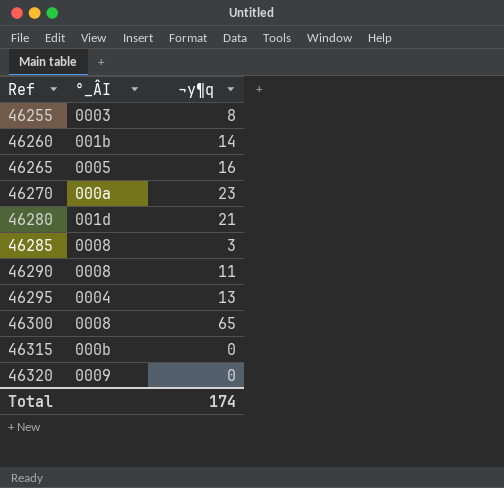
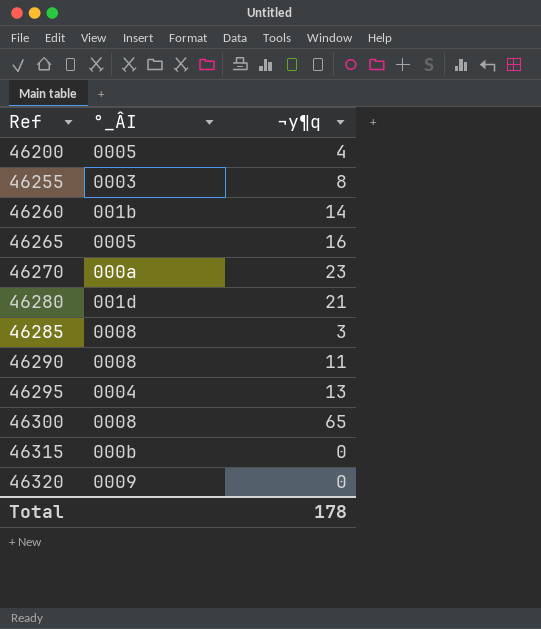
row 46200: none -> 0005 | 4
Total | ¬y¶q: 174 -> 178

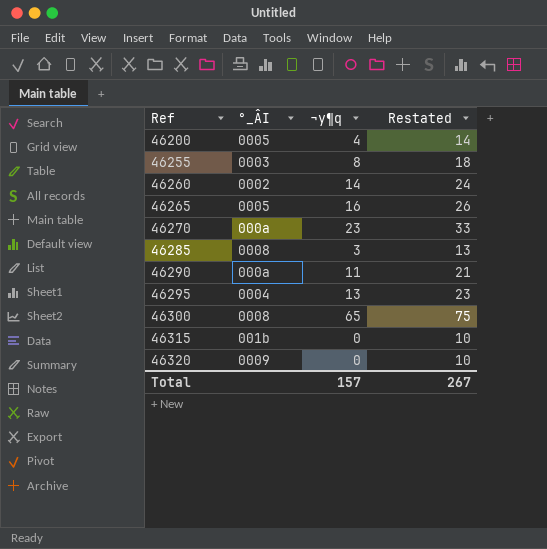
column Restated | formula: none -> [¬y¶q] + 10
row 46280: 001d | 21 -> none
46260 | °_ÂI: 001b -> 0002
46290 | °_ÂI: 0008 -> 000a
46315 | °_ÂI: 000b -> 001b
Total | ¬y¶q: 178 -> 157

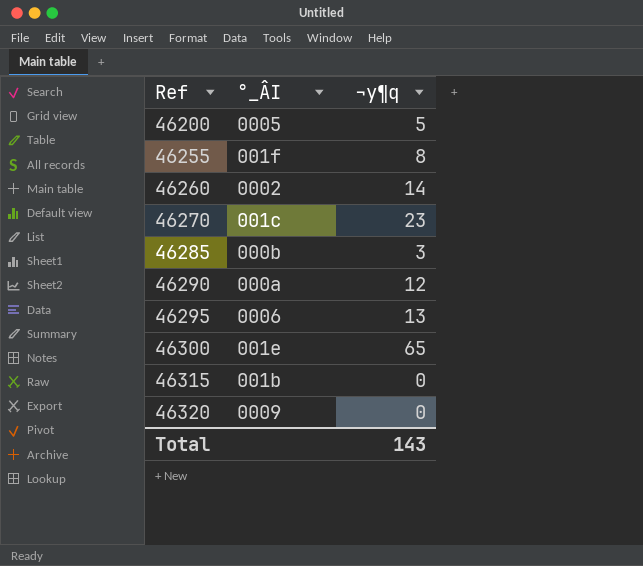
column Restated | formula: [¬y¶q] + 10 -> none
row 46265: 0005 | 16 | 26 -> none
46200 | ¬y¶q: 4 -> 5
46255 | °_ÂI: 0003 -> 001f
46270 | °_ÂI: 000a -> 001c
46285 | °_ÂI: 0008 -> 000b
46290 | ¬y¶q: 11 -> 12
46295 | °_ÂI: 0004 -> 0006
46300 | °_ÂI: 0008 -> 001e
Total | ¬y¶q: 157 -> 143

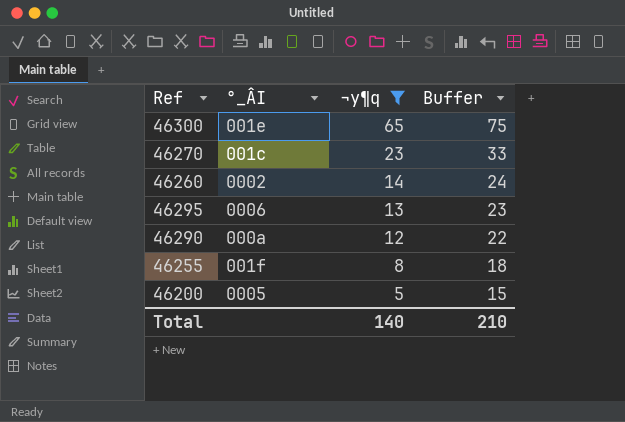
filter: none -> ¬y¶q >= 5
row order: Ref ascending -> ¬y¶q descending
column Buffer | formula: none -> [¬y¶q] + 10
Total | ¬y¶q: 143 -> 140

